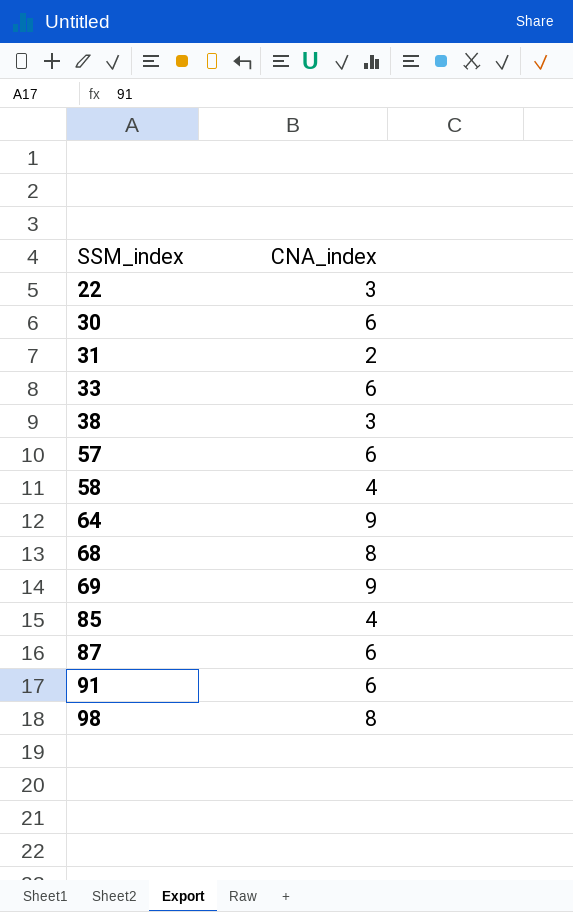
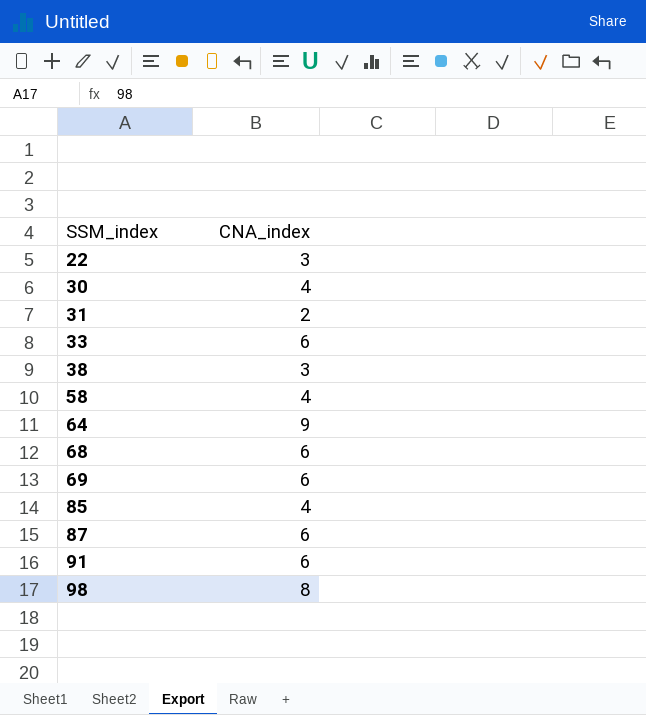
row 57: 6 -> none
30 | CNA_index: 6 -> 4
68 | CNA_index: 8 -> 6
69 | CNA_index: 9 -> 6

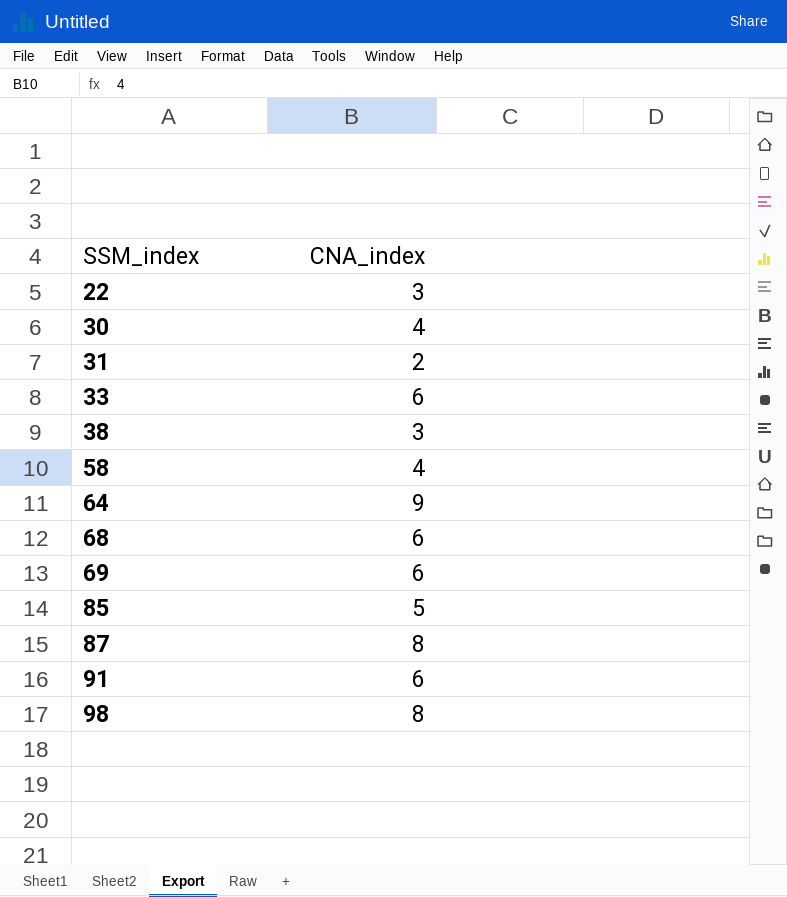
85 | CNA_index: 4 -> 5
87 | CNA_index: 6 -> 8

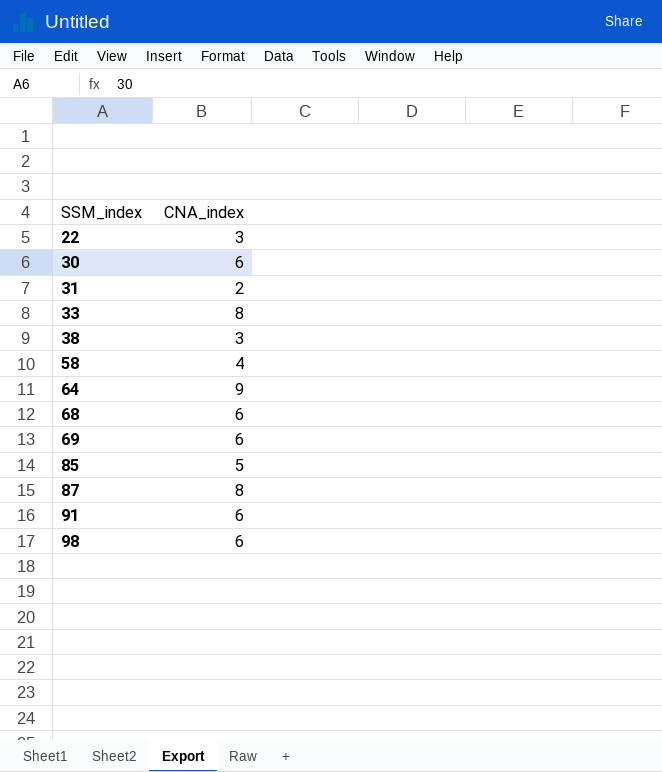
30 | CNA_index: 4 -> 6
33 | CNA_index: 6 -> 8
98 | CNA_index: 8 -> 6

